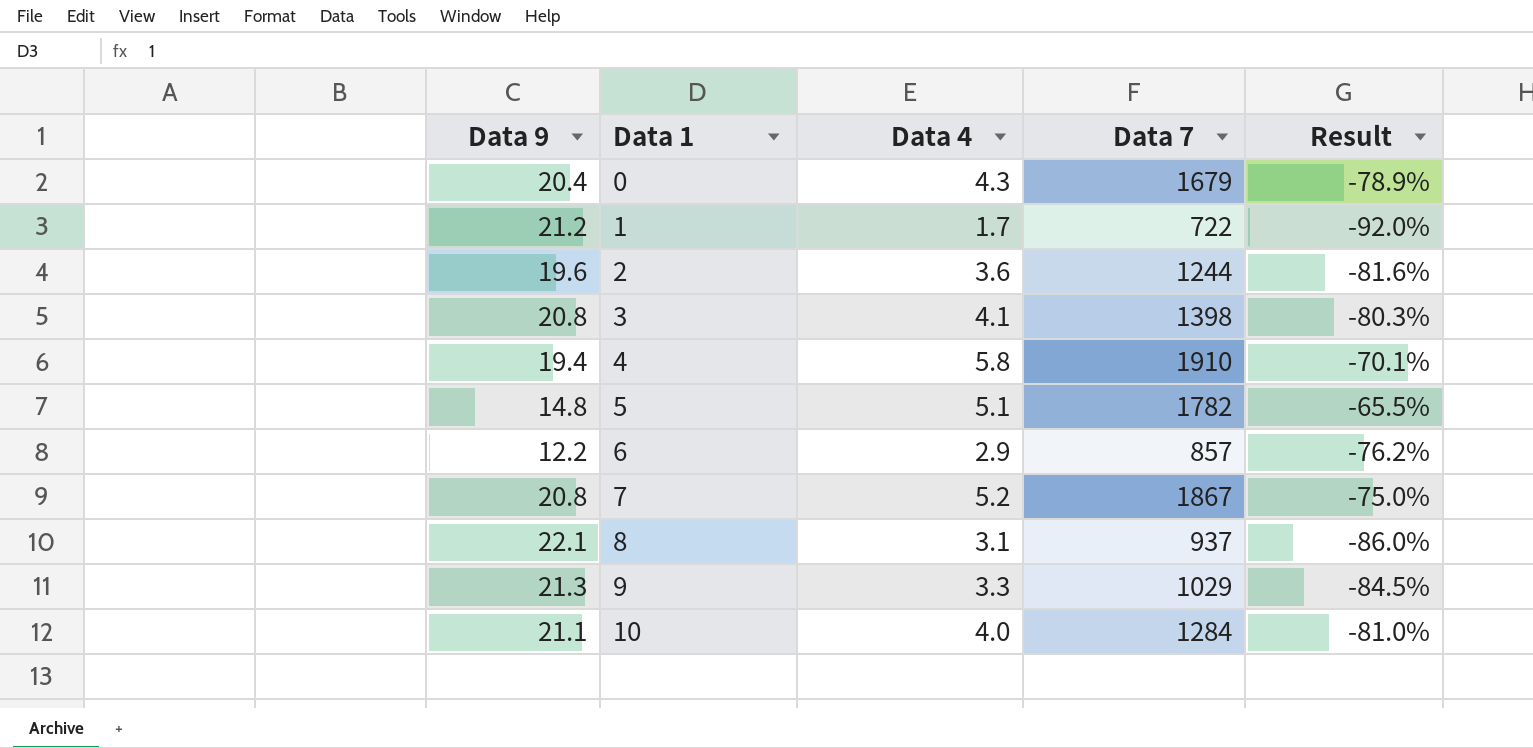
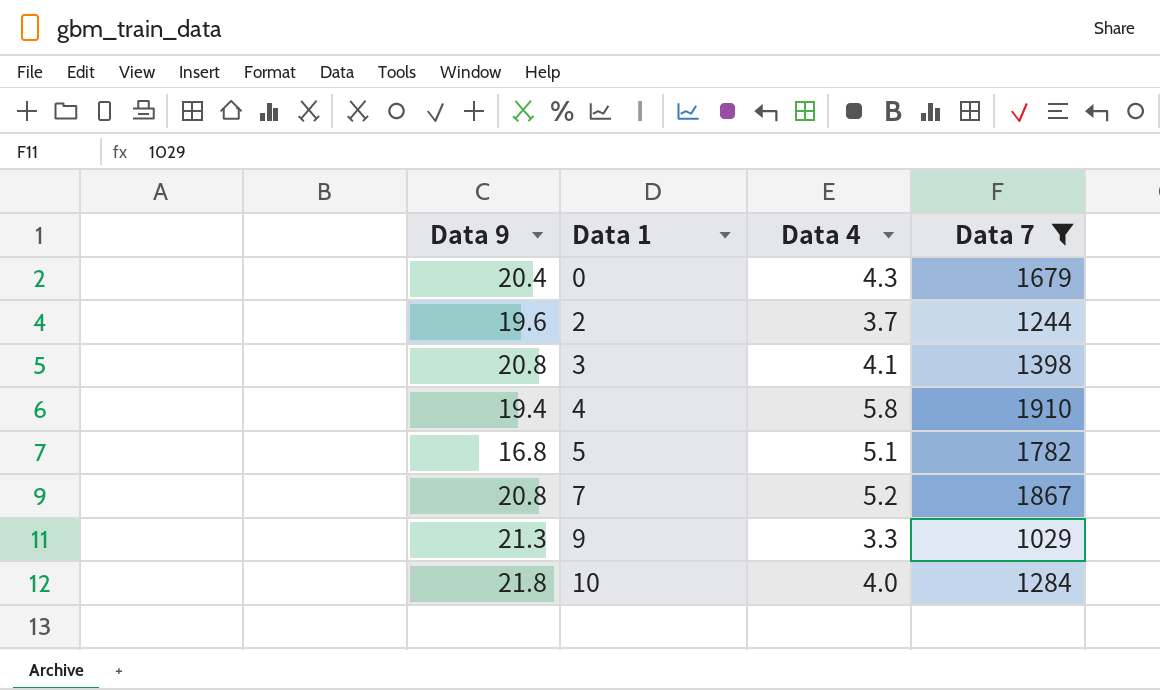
filter: none -> Data 7 >= 1029
column Result | formula: ([Data 4] - [Data 9]) / [Data 9] -> none
2 | Data 4: 3.6 -> 3.7
5 | Data 9: 14.8 -> 16.8
10 | Data 9: 21.1 -> 21.8

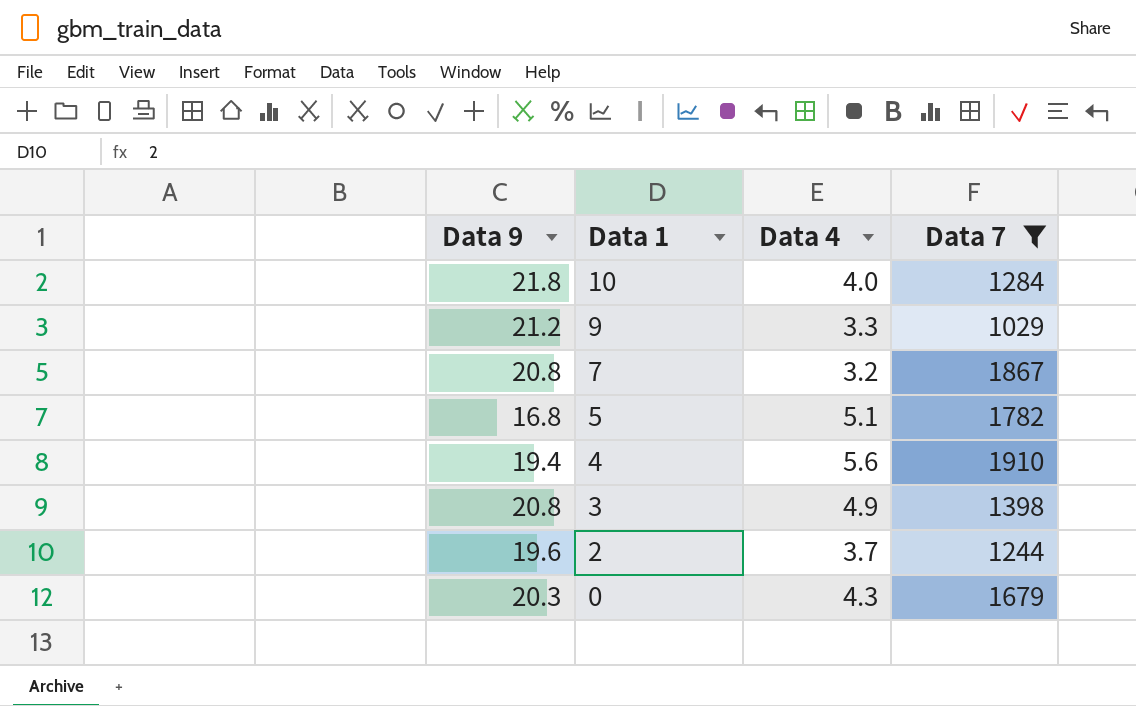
row order: Data 1 ascending -> Data 1 descending
9 | Data 9: 21.3 -> 21.2
7 | Data 4: 5.2 -> 3.2
4 | Data 4: 5.8 -> 5.6
3 | Data 4: 4.1 -> 4.9
0 | Data 9: 20.4 -> 20.3

